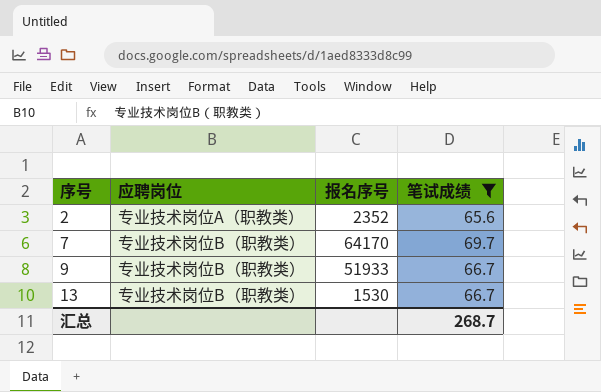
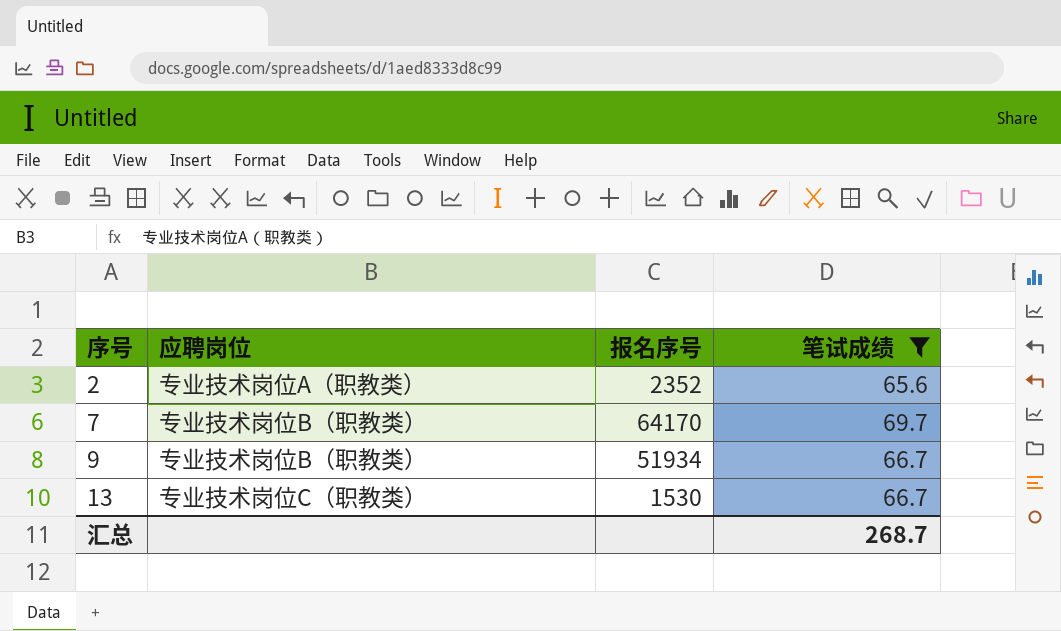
9 | 报名序号: 51933 -> 51934
13 | 应聘岗位: 专业技术岗位B（职教类） -> 专业技术岗位C（职教类）

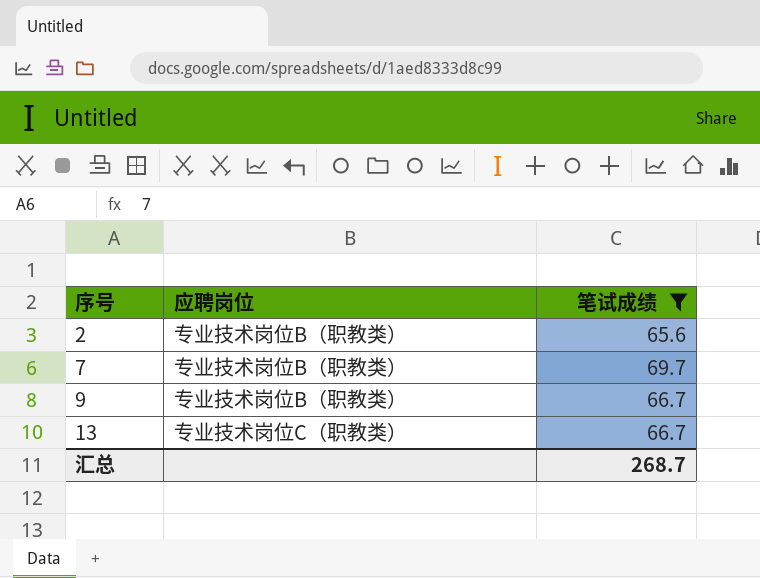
column 报名序号 | position: 3 -> none
2 | 应聘岗位: 专业技术岗位A（职教类） -> 专业技术岗位B（职教类）

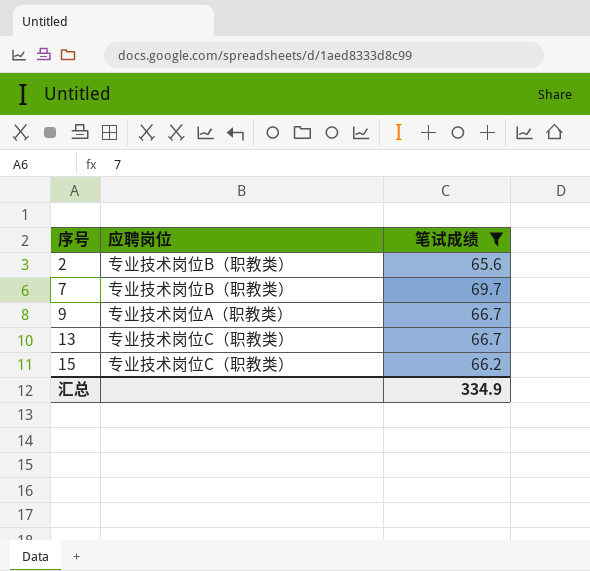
9 | 应聘岗位: 专业技术岗位B（职教类） -> 专业技术岗位A（职教类）
row 15: none -> 专业技术岗位C（职教类） | 66.2
汇总 | 笔试成绩: 268.7 -> 334.9

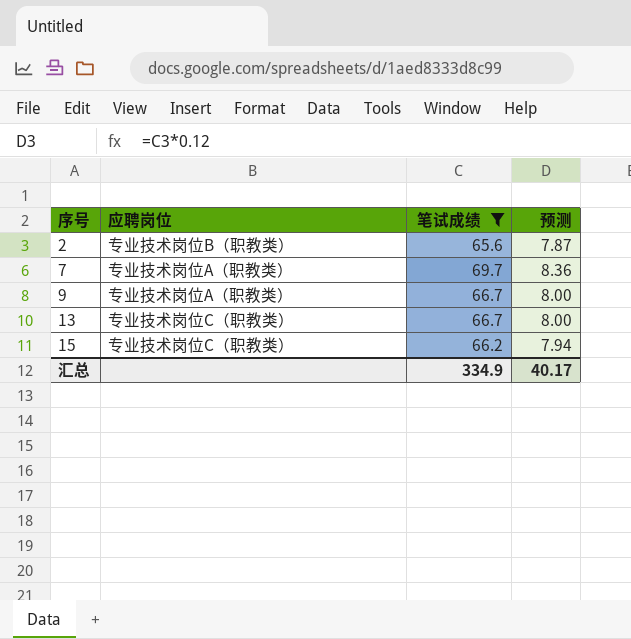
column 预测 | formula: none -> [笔试成绩] * 0.12
7 | 应聘岗位: 专业技术岗位B（职教类） -> 专业技术岗位A（职教类）

